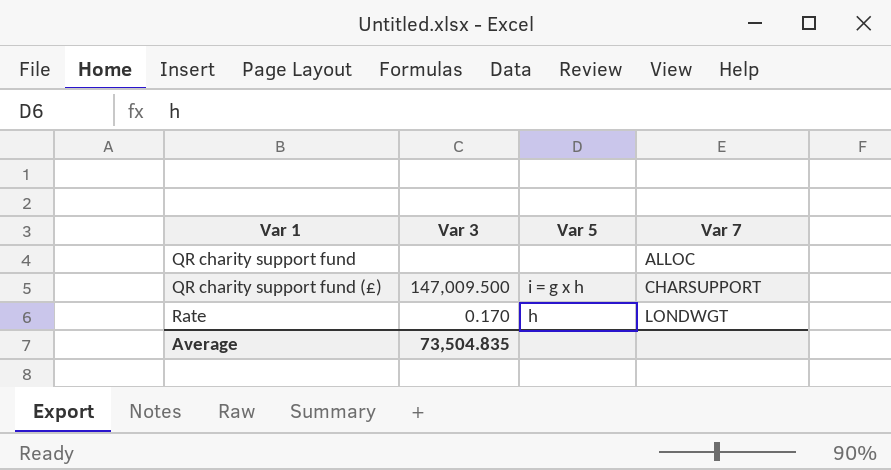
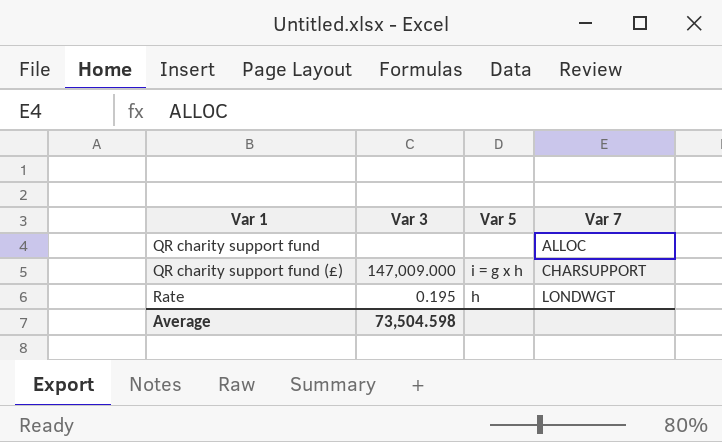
QR charity support fund (£) | Var 3: 147,009.500 -> 147,009.000
Rate | Var 3: 0.170 -> 0.195
Average | Var 3: 73,504.835 -> 73,504.598

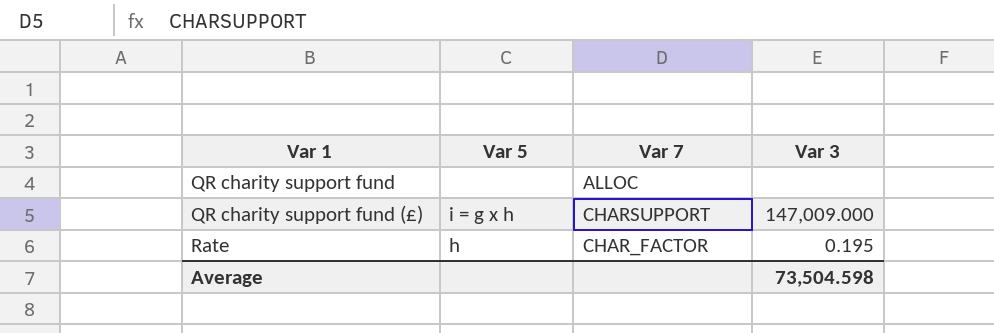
column Var 3 | position: 2 -> 4
Rate | Var 7: LONDWGT -> CHAR_FACTOR

